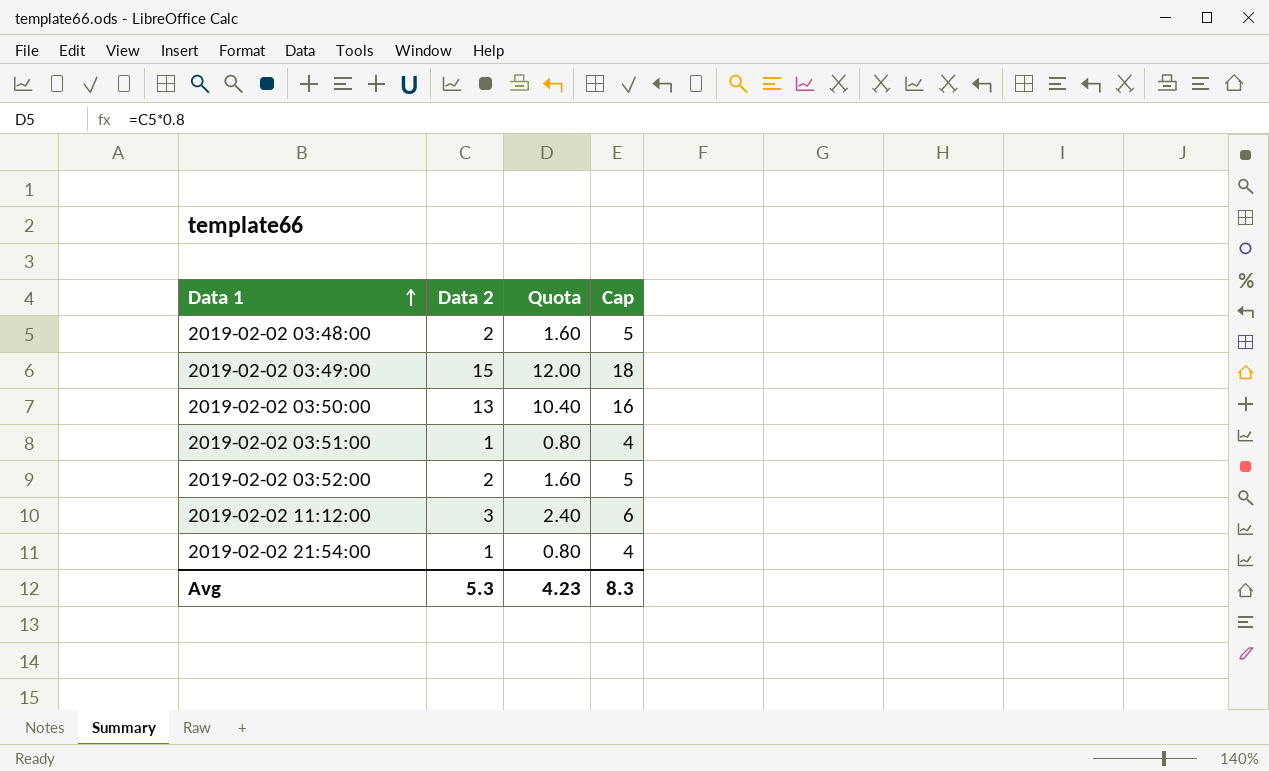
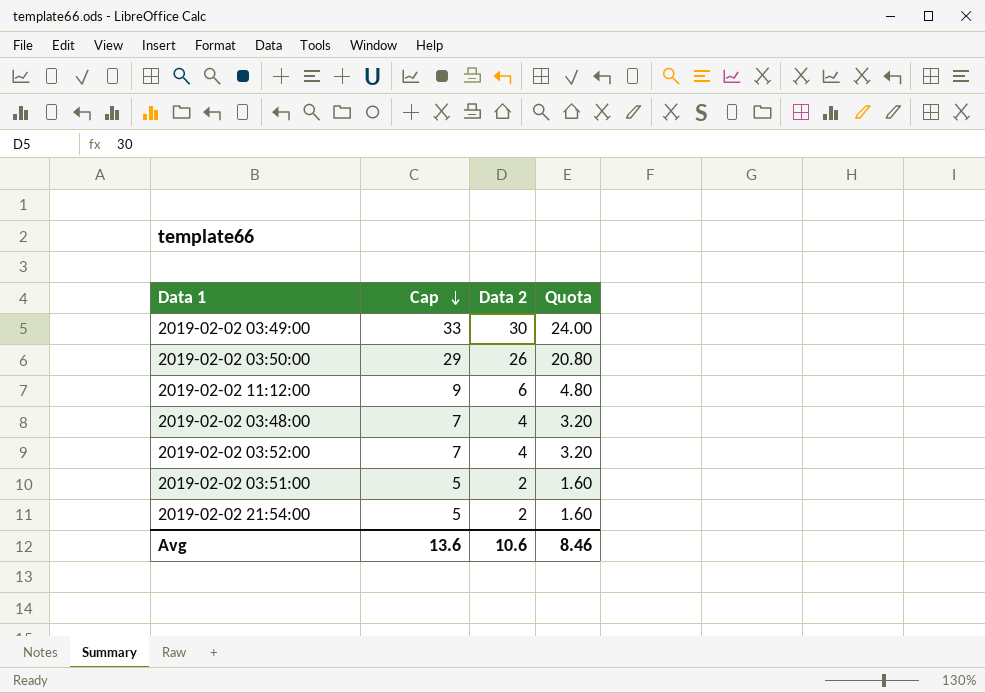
row order: Data 1 ascending -> Cap descending
column Cap | position: 4 -> 2
2019-02-02 03:49:00 | Cap: 18 -> 33
2019-02-02 03:49:00 | Data 2: 15 -> 30
2019-02-02 03:49:00 | Quota: 12.00 -> 24.00
2019-02-02 03:50:00 | Cap: 16 -> 29
2019-02-02 03:50:00 | Data 2: 13 -> 26
2019-02-02 03:50:00 | Quota: 10.40 -> 20.80
2019-02-02 11:12:00 | Cap: 6 -> 9
2019-02-02 11:12:00 | Data 2: 3 -> 6
2019-02-02 11:12:00 | Quota: 2.40 -> 4.80
2019-02-02 03:48:00 | Cap: 5 -> 7
2019-02-02 03:48:00 | Data 2: 2 -> 4
2019-02-02 03:48:00 | Quota: 1.60 -> 3.20
2019-02-02 03:52:00 | Cap: 5 -> 7
2019-02-02 03:52:00 | Data 2: 2 -> 4
2019-02-02 03:52:00 | Quota: 1.60 -> 3.20
2019-02-02 03:51:00 | Cap: 4 -> 5
2019-02-02 03:51:00 | Data 2: 1 -> 2
2019-02-02 03:51:00 | Quota: 0.80 -> 1.60
2019-02-02 21:54:00 | Cap: 4 -> 5
2019-02-02 21:54:00 | Data 2: 1 -> 2
2019-02-02 21:54:00 | Quota: 0.80 -> 1.60
Avg | Cap: 8.3 -> 13.6
Avg | Data 2: 5.3 -> 10.6
Avg | Quota: 4.23 -> 8.46

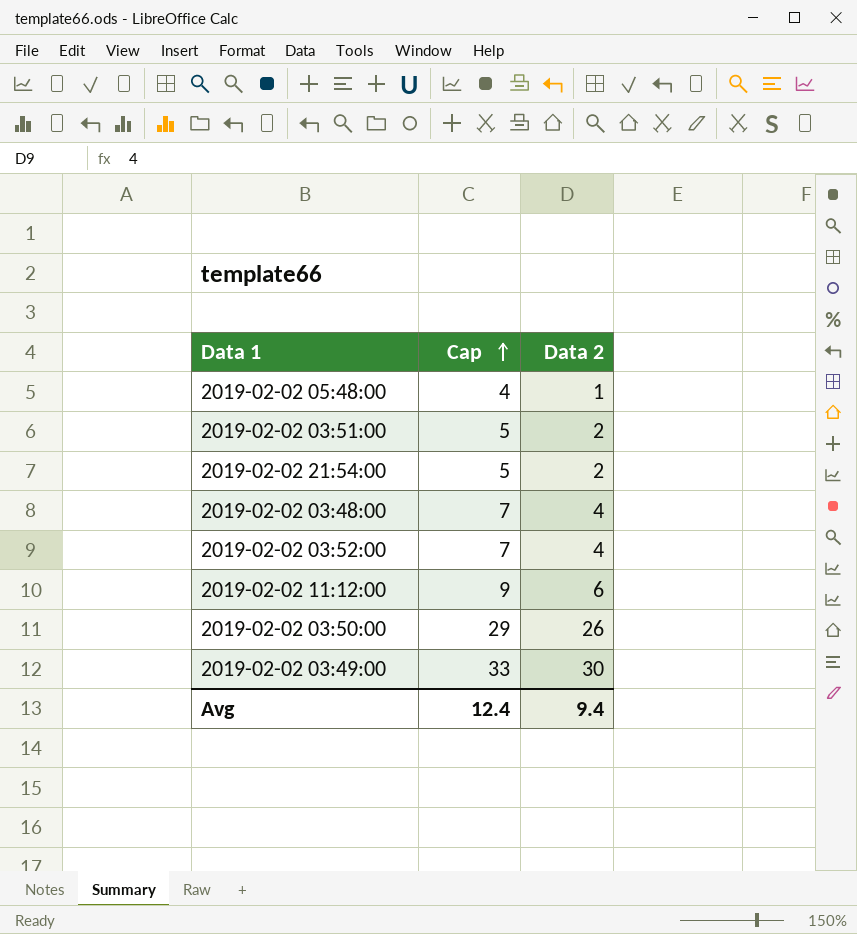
row order: Cap descending -> Cap ascending
column Quota | formula: [Data 2] * 0.8 -> none
row 2019-02-02 05:48:00: none -> 4 | 1
Avg | Cap: 13.6 -> 12.4
Avg | Data 2: 10.6 -> 9.4

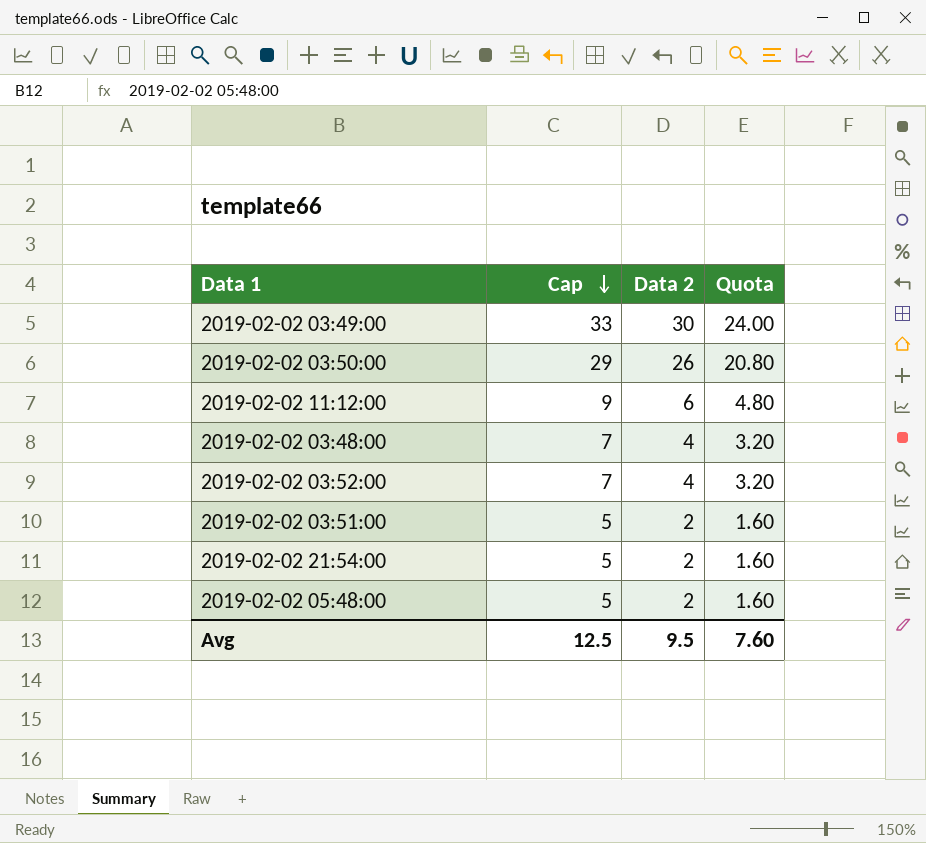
row order: Cap ascending -> Cap descending
column Quota | formula: none -> [Data 2] * 0.8
2019-02-02 05:48:00 | Cap: 4 -> 5
2019-02-02 05:48:00 | Data 2: 1 -> 2
Avg | Cap: 12.4 -> 12.5
Avg | Data 2: 9.4 -> 9.5

